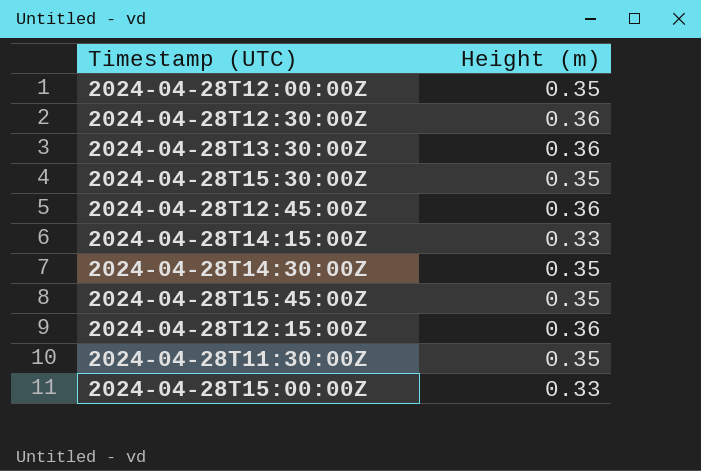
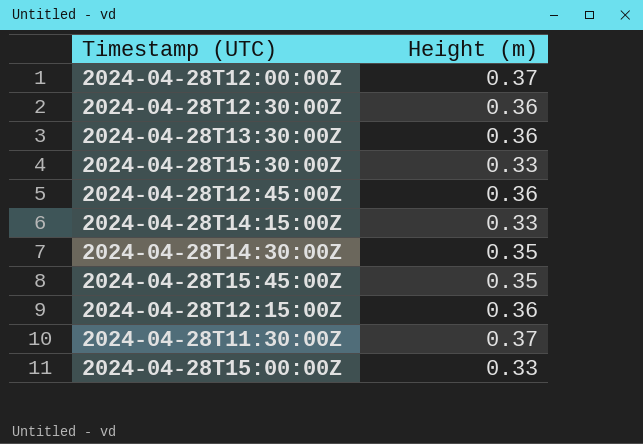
2024-04-28T12:00:00Z | Height (m): 0.35 -> 0.37
2024-04-28T15:30:00Z | Height (m): 0.35 -> 0.33
2024-04-28T11:30:00Z | Height (m): 0.35 -> 0.37

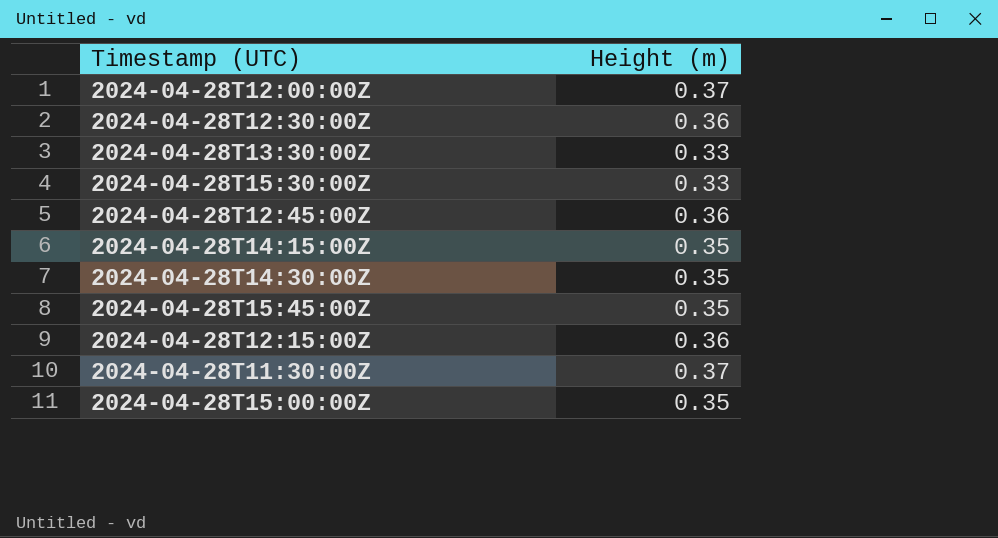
2024-04-28T13:30:00Z | Height (m): 0.36 -> 0.33
2024-04-28T14:15:00Z | Height (m): 0.33 -> 0.35
2024-04-28T15:00:00Z | Height (m): 0.33 -> 0.35

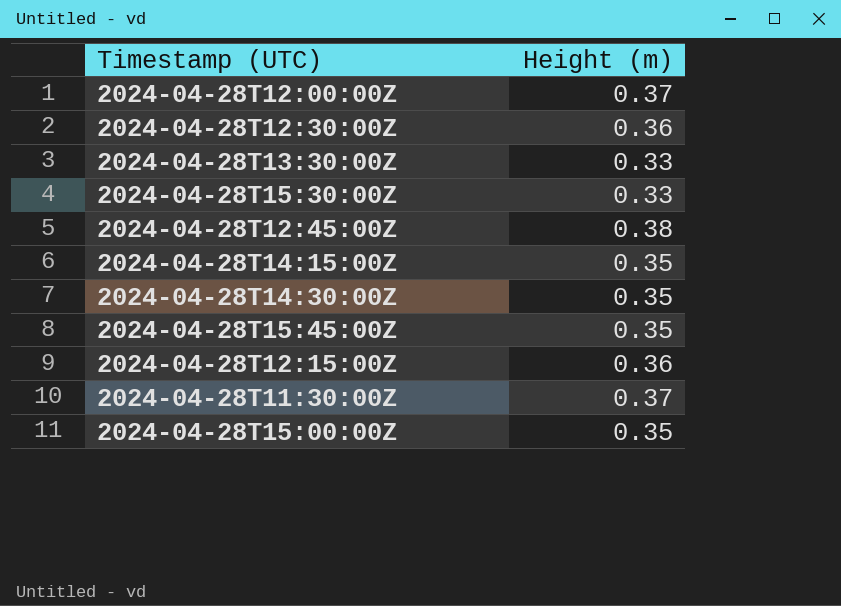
2024-04-28T12:45:00Z | Height (m): 0.36 -> 0.38

